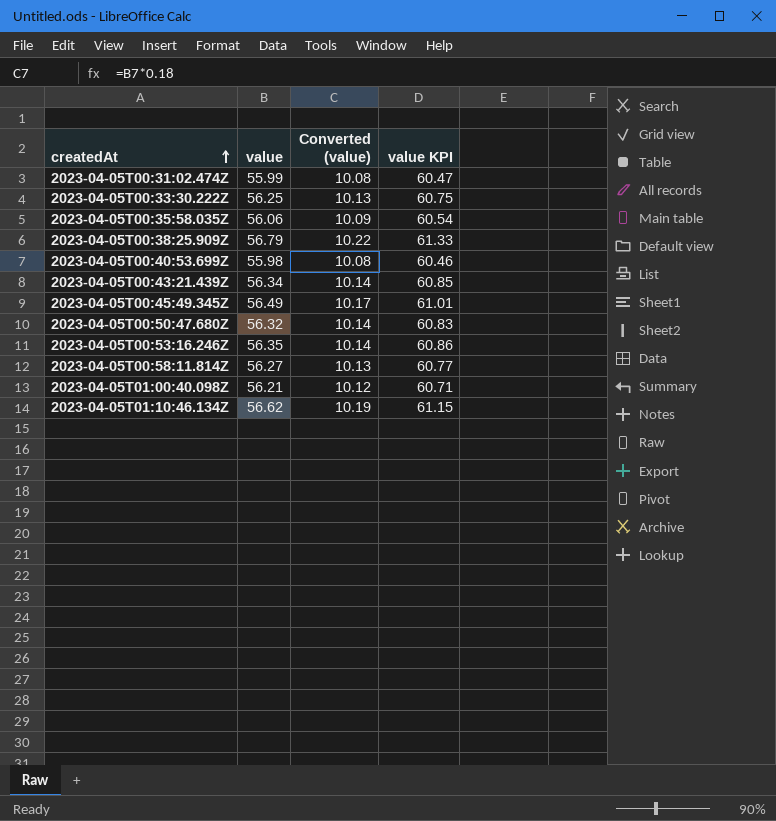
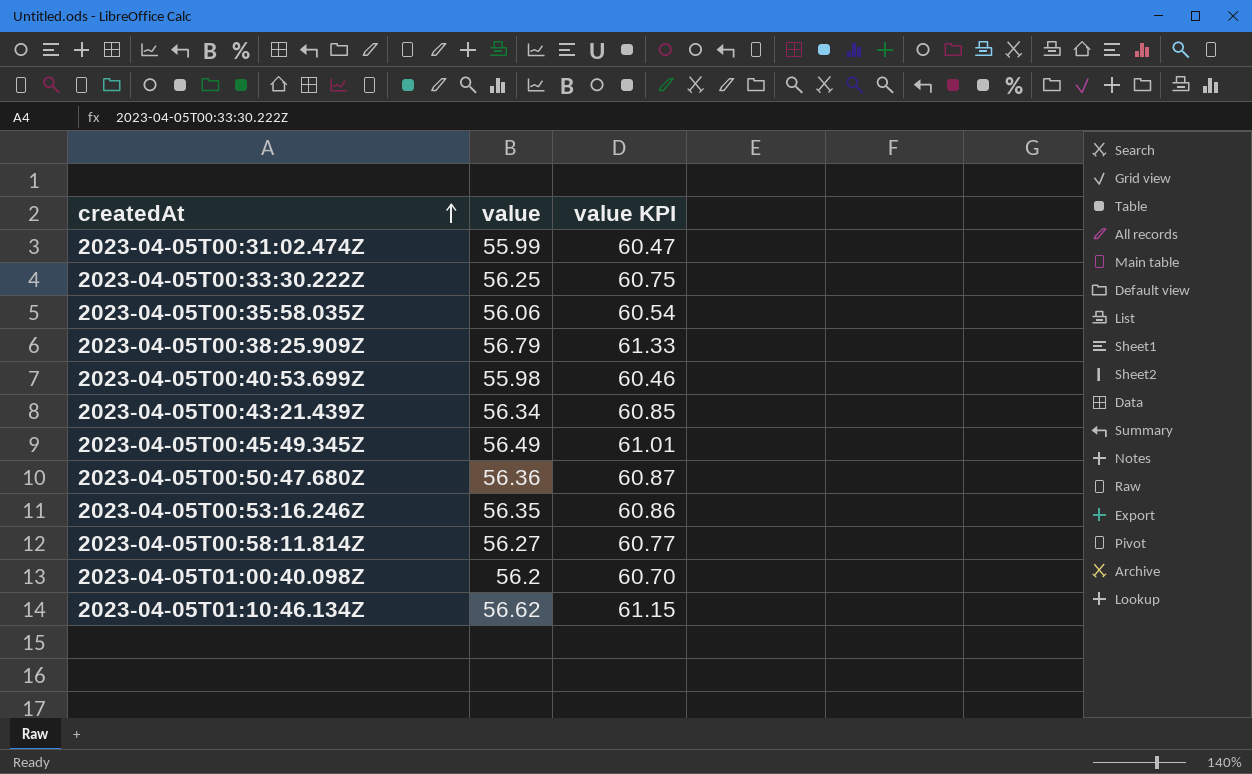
column Converted (value) | formula: [value] * 0.18 -> none
2023-04-05T00:50:47.680Z | value: 56.32 -> 56.36
2023-04-05T00:50:47.680Z | value KPI: 60.83 -> 60.87
2023-04-05T01:00:40.098Z | value: 56.21 -> 56.2
2023-04-05T01:00:40.098Z | value KPI: 60.71 -> 60.70

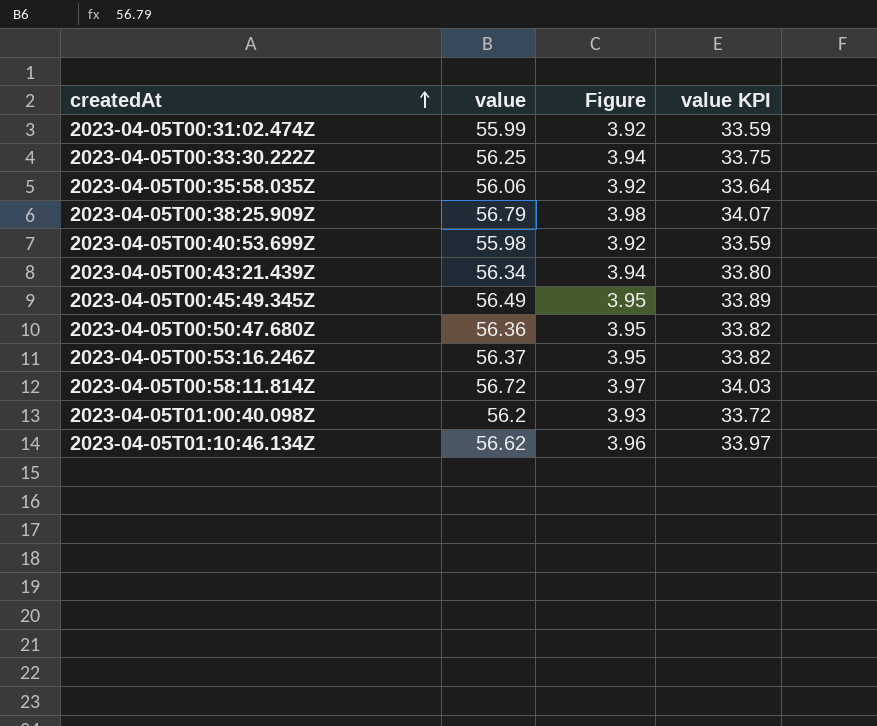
column Figure | formula: none -> [value] * 0.07
column value KPI | formula: [value] * 1.08 -> [value] * 0.6
2023-04-05T00:53:16.246Z | value: 56.35 -> 56.37
2023-04-05T00:58:11.814Z | value: 56.27 -> 56.72

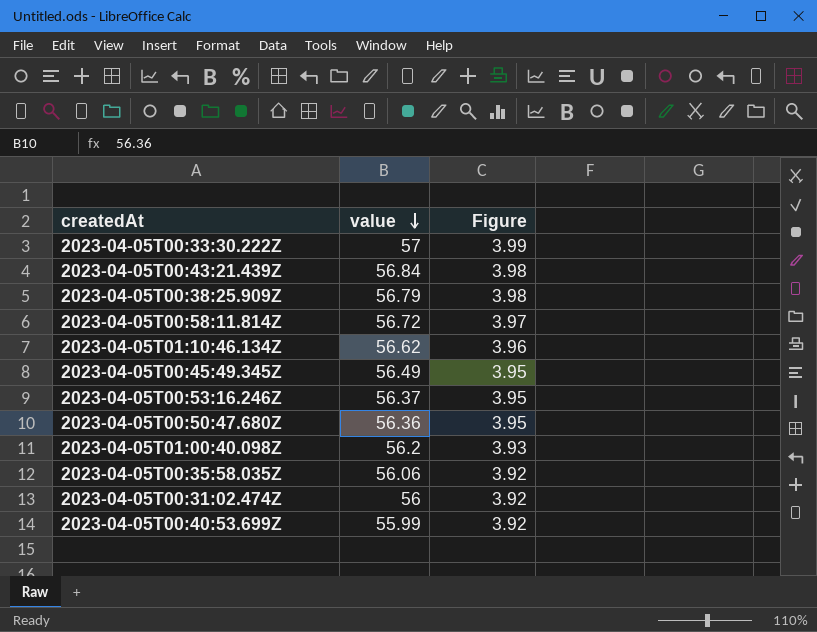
row order: createdAt ascending -> value descending
column value KPI | formula: [value] * 0.6 -> none
2023-04-05T00:33:30.222Z | value: 56.25 -> 57
2023-04-05T00:33:30.222Z | Figure: 3.94 -> 3.99
2023-04-05T00:43:21.439Z | value: 56.34 -> 56.84
2023-04-05T00:43:21.439Z | Figure: 3.94 -> 3.98
2023-04-05T00:31:02.474Z | value: 55.99 -> 56
2023-04-05T00:40:53.699Z | value: 55.98 -> 55.99

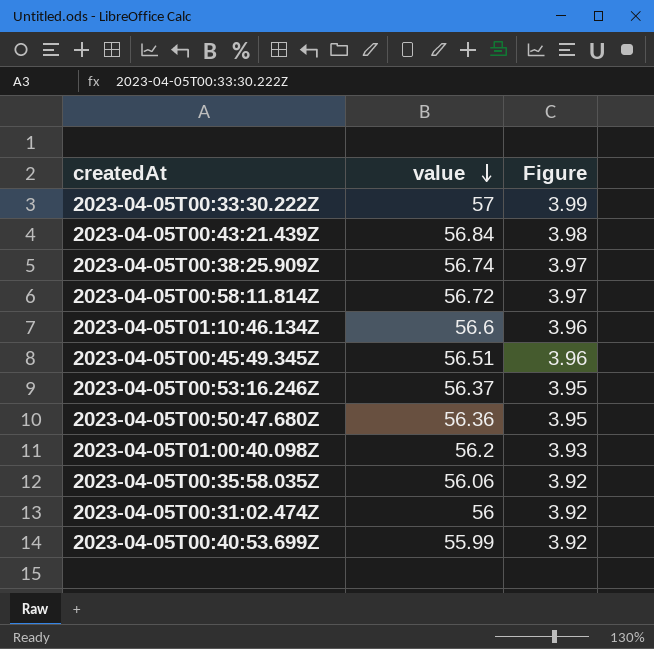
2023-04-05T00:38:25.909Z | value: 56.79 -> 56.74
2023-04-05T00:38:25.909Z | Figure: 3.98 -> 3.97
2023-04-05T01:10:46.134Z | value: 56.62 -> 56.6
2023-04-05T00:45:49.345Z | value: 56.49 -> 56.51
2023-04-05T00:45:49.345Z | Figure: 3.95 -> 3.96

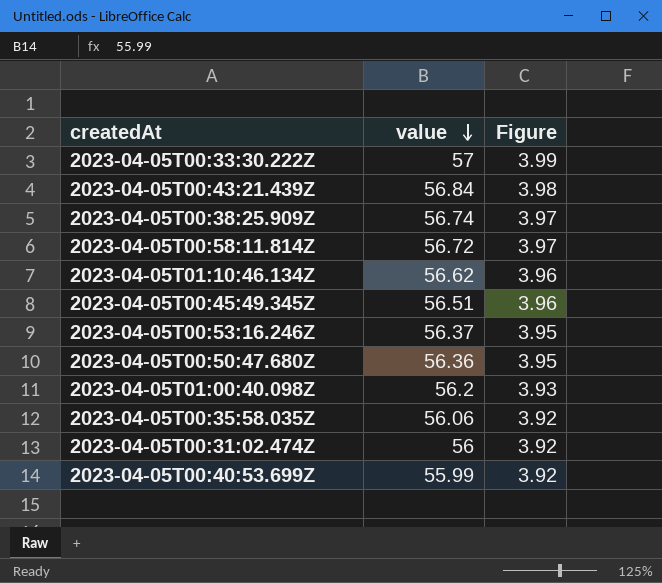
2023-04-05T01:10:46.134Z | value: 56.6 -> 56.62

